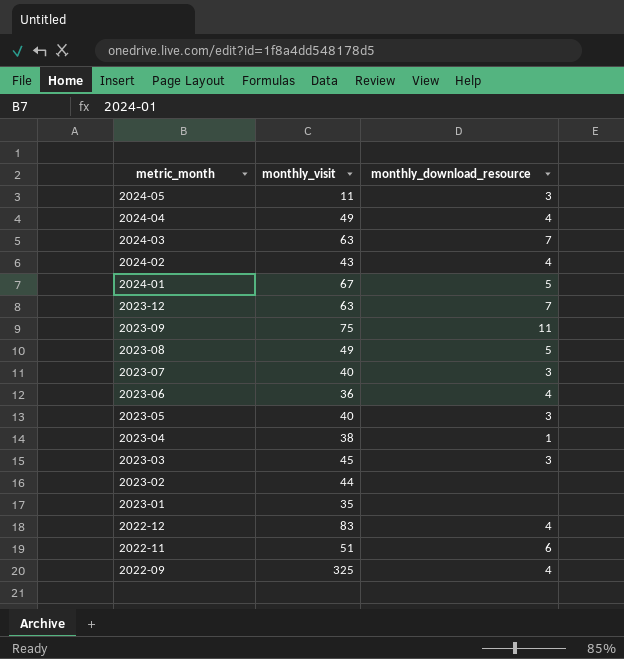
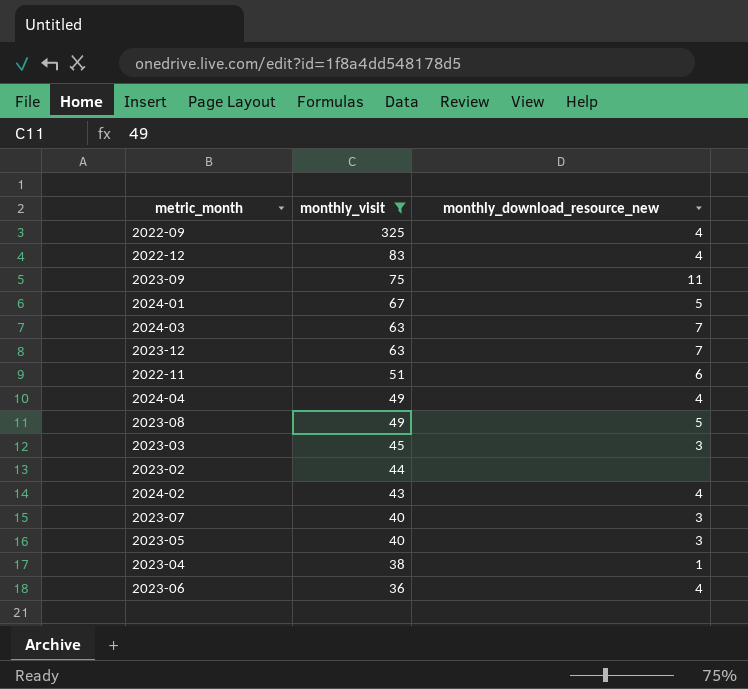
filter: none -> monthly_visit >= 36
row order: metric_month descending -> monthly_visit descending
column name: monthly_download_resource -> monthly_download_resource_new

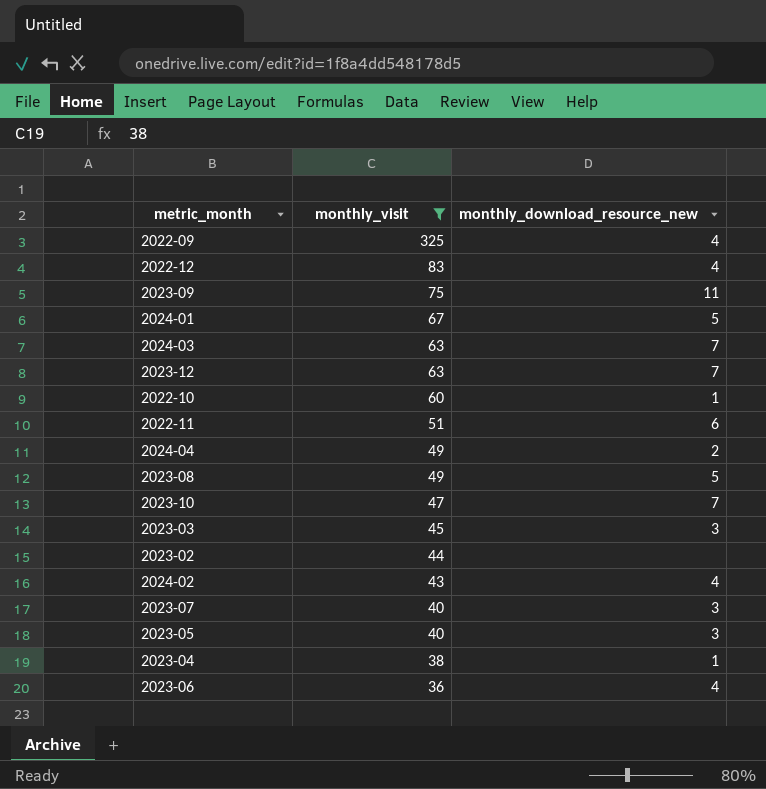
row 2022-10: none -> 60 | 1
2024-04 | monthly_download_resource_new: 4 -> 2
row 2023-10: none -> 47 | 7

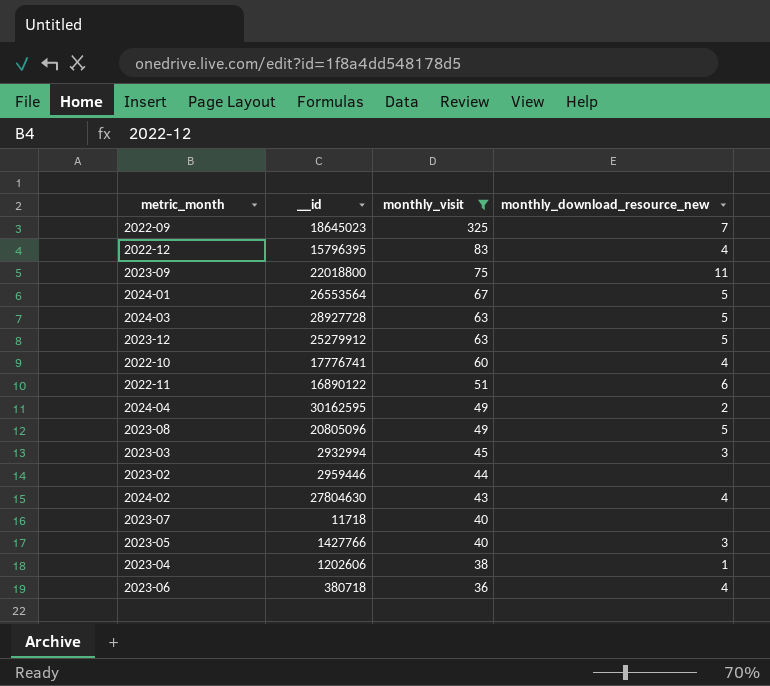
column __id | position: none -> 2
row 2023-10: 47 | 7 -> none
2022-09 | monthly_download_resource_new: 4 -> 7
2024-03 | monthly_download_resource_new: 7 -> 5
2023-12 | monthly_download_resource_new: 7 -> 5
2022-10 | monthly_download_resource_new: 1 -> 4
2023-07 | monthly_download_resource_new: 3 -> none

